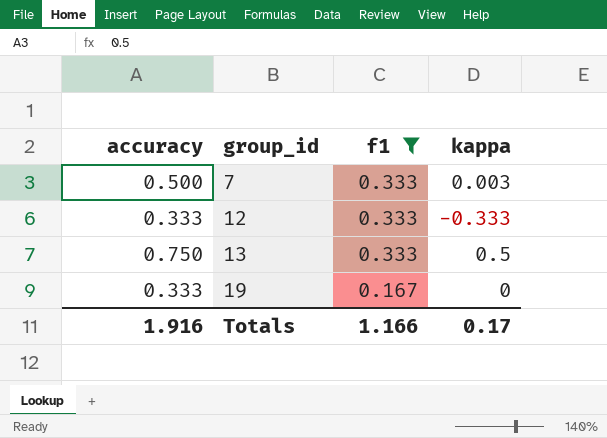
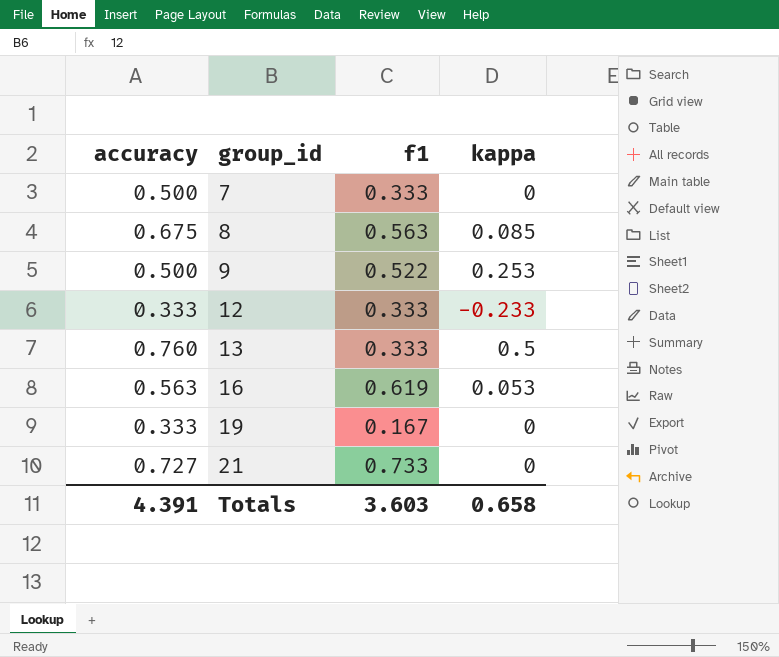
filter: f1 <= 0.333 -> none
7 | kappa: 0.003 -> 0
12 | kappa: -0.333 -> -0.233
13 | accuracy: 0.750 -> 0.760
Totals | accuracy: 1.916 -> 4.391
Totals | f1: 1.166 -> 3.603
Totals | kappa: 0.17 -> 0.658

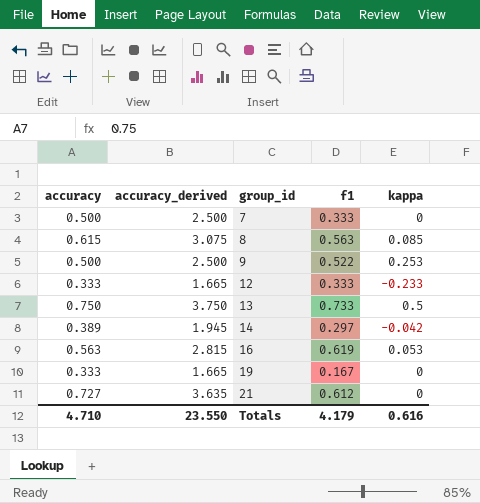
column accuracy_derived | formula: none -> [accuracy] * 5
8 | accuracy: 0.675 -> 0.615
13 | accuracy: 0.760 -> 0.750
13 | f1: 0.333 -> 0.733
row 14: none -> 0.389 | 1.945 | 0.297 | -0.042
21 | f1: 0.733 -> 0.612
Totals | accuracy: 4.391 -> 4.710
Totals | f1: 3.603 -> 4.179
Totals | kappa: 0.658 -> 0.616

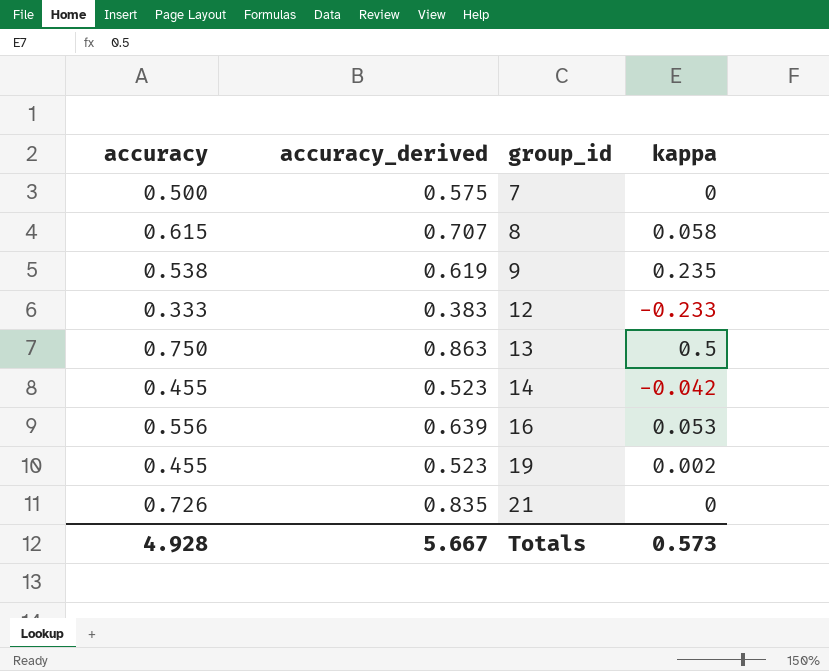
column f1 | position: 4 -> none
column accuracy_derived | formula: [accuracy] * 5 -> [accuracy] * 1.15
8 | kappa: 0.085 -> 0.058
9 | accuracy: 0.500 -> 0.538
9 | kappa: 0.253 -> 0.235
14 | accuracy: 0.389 -> 0.455
16 | accuracy: 0.563 -> 0.556
19 | accuracy: 0.333 -> 0.455
19 | kappa: 0 -> 0.002
21 | accuracy: 0.727 -> 0.726
Totals | accuracy: 4.710 -> 4.928
Totals | accuracy_derived: 23.550 -> 5.667
Totals | kappa: 0.616 -> 0.573

